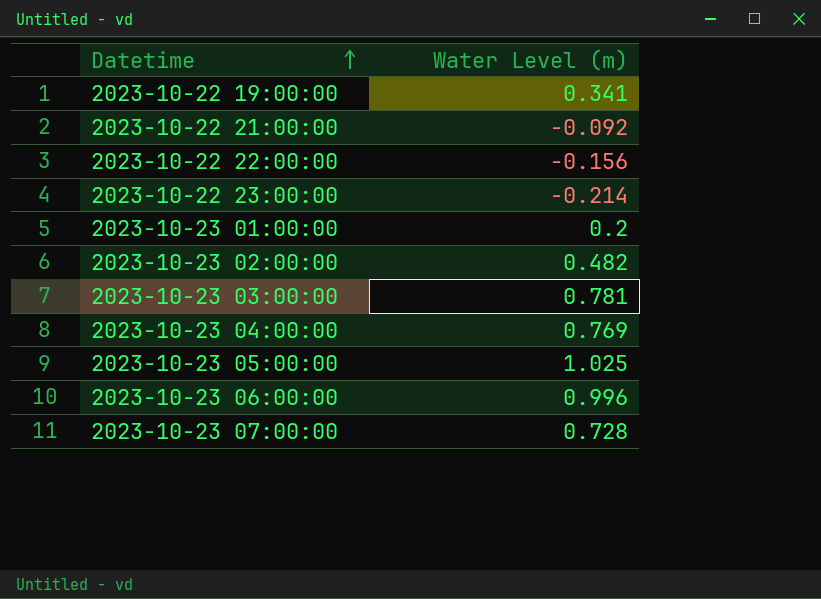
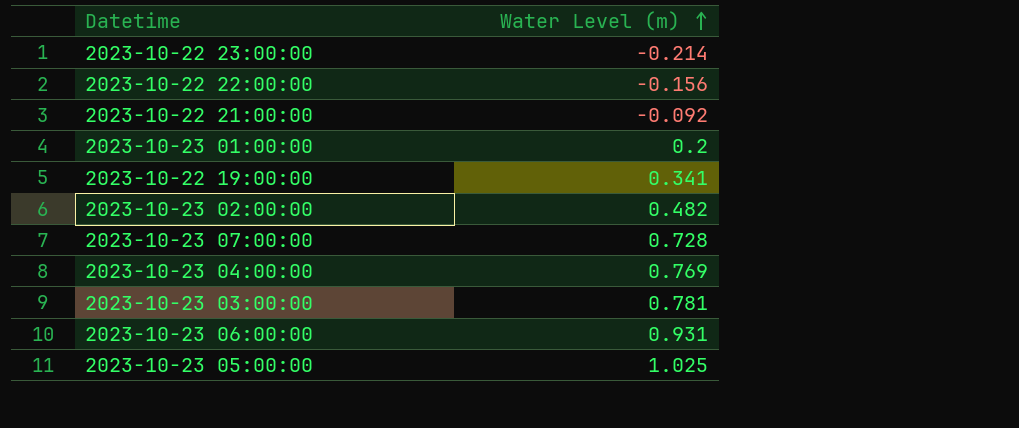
row order: Datetime ascending -> Water Level (m) ascending
2023-10-23 06:00:00 | Water Level (m): 0.996 -> 0.931

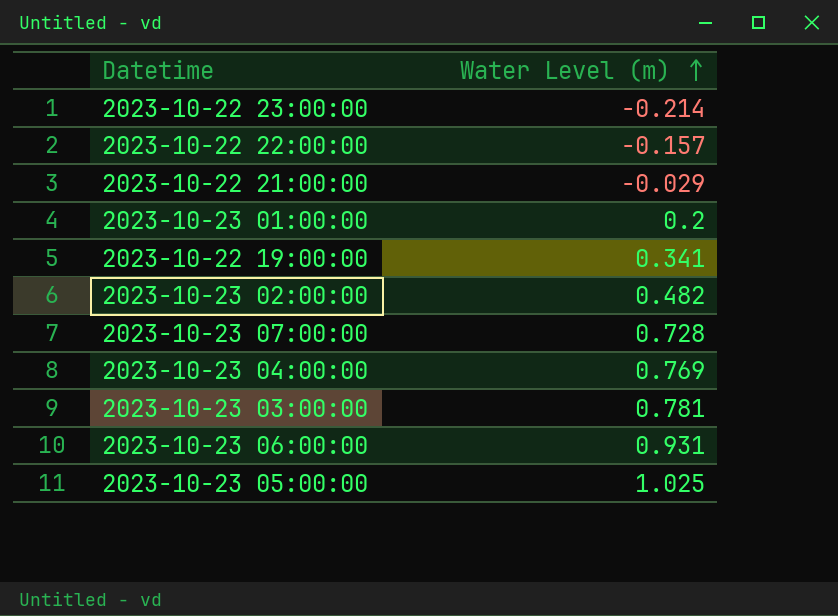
2023-10-22 22:00:00 | Water Level (m): -0.156 -> -0.157
2023-10-22 21:00:00 | Water Level (m): -0.092 -> -0.029

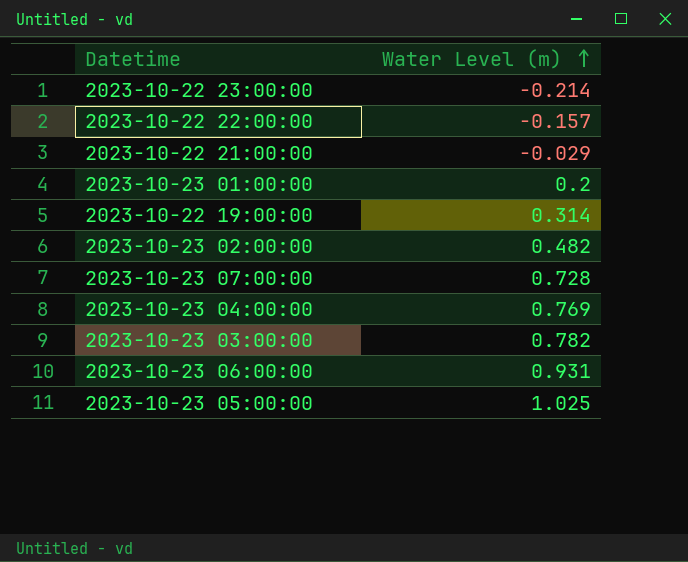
2023-10-22 19:00:00 | Water Level (m): 0.341 -> 0.314
2023-10-23 03:00:00 | Water Level (m): 0.781 -> 0.782

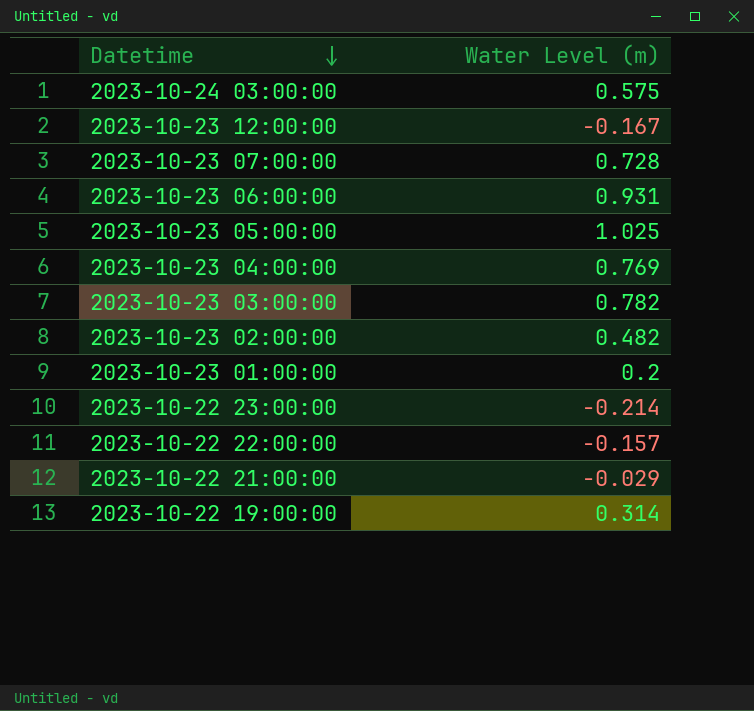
row order: Water Level (m) ascending -> Datetime descending
row 2023-10-24 03:00:00: none -> 0.575
row 2023-10-23 12:00:00: none -> -0.167

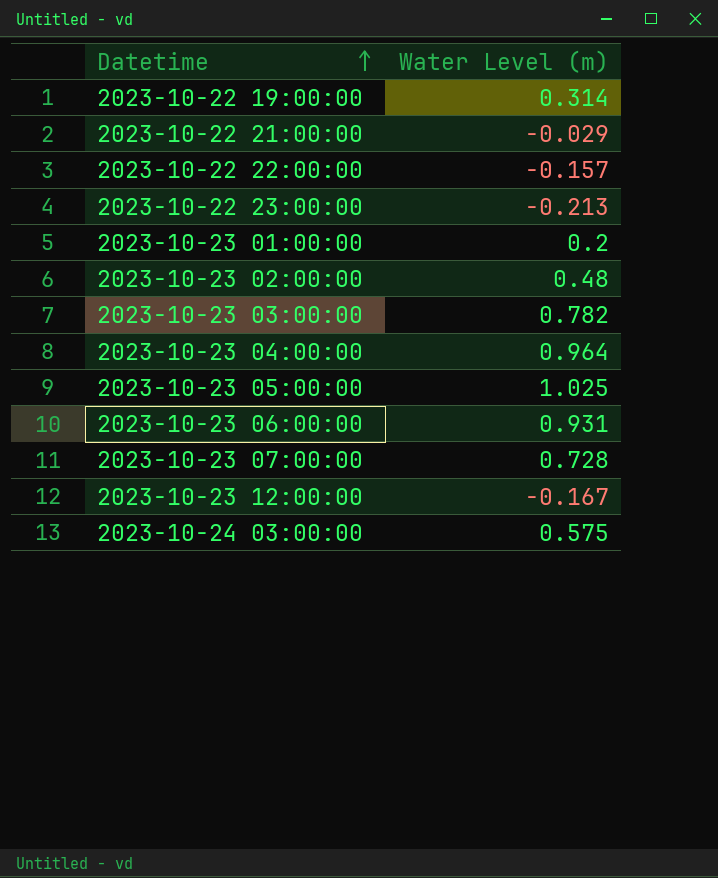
row order: Datetime descending -> Datetime ascending
2023-10-22 23:00:00 | Water Level (m): -0.214 -> -0.213
2023-10-23 02:00:00 | Water Level (m): 0.482 -> 0.48
2023-10-23 04:00:00 | Water Level (m): 0.769 -> 0.964

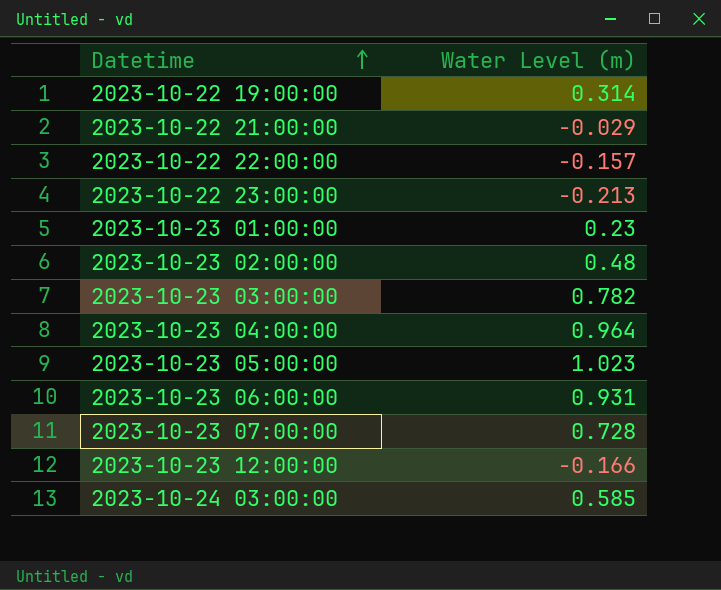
2023-10-23 01:00:00 | Water Level (m): 0.2 -> 0.23
2023-10-23 05:00:00 | Water Level (m): 1.025 -> 1.023
2023-10-23 12:00:00 | Water Level (m): -0.167 -> -0.166
2023-10-24 03:00:00 | Water Level (m): 0.575 -> 0.585

